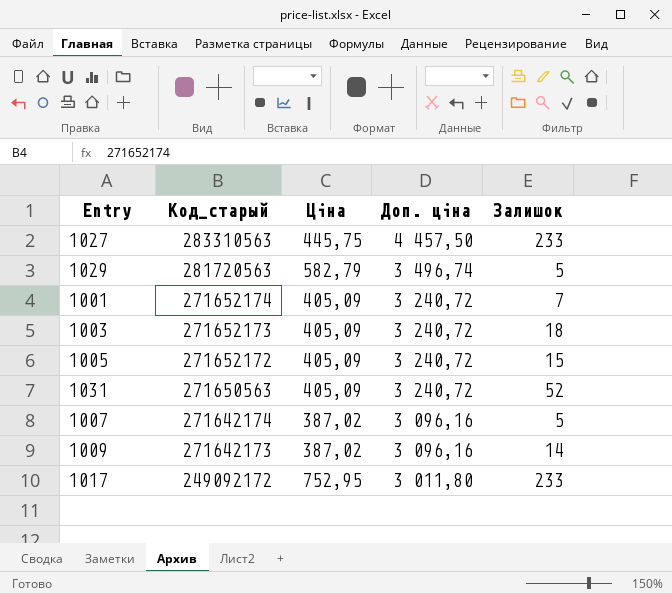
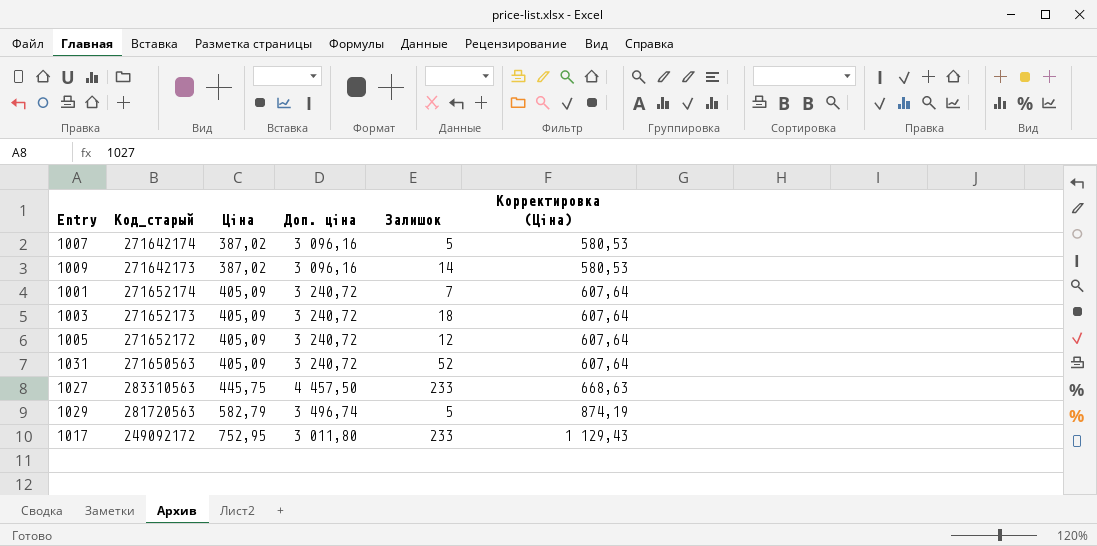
row order: Код_старый descending -> Ціна ascending
column Корректировка (Ціна) | formula: none -> [Ціна] * 1,5
1005 | Залишок: 15 -> 12

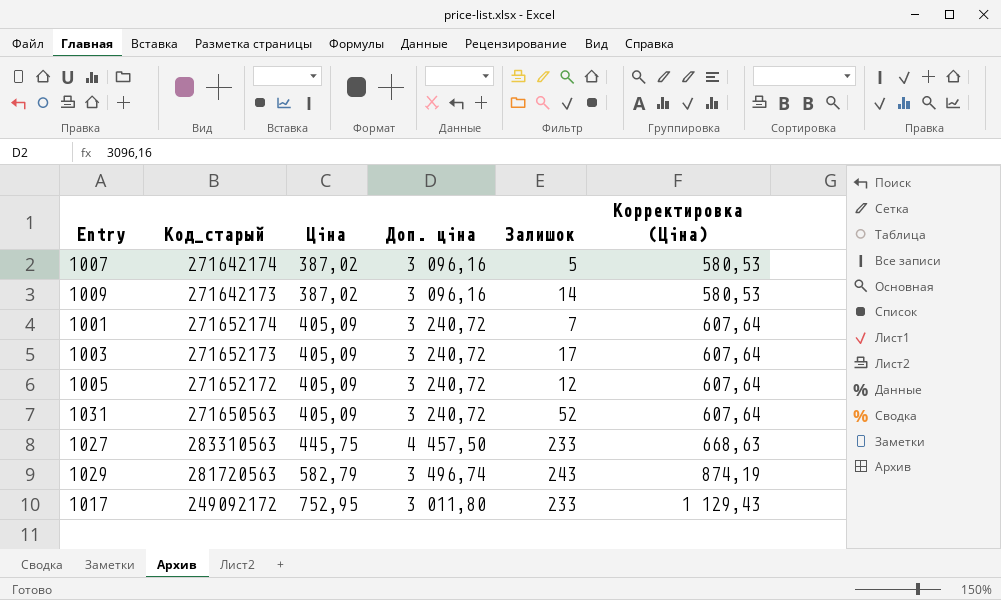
1003 | Залишок: 18 -> 17
1029 | Залишок: 5 -> 243

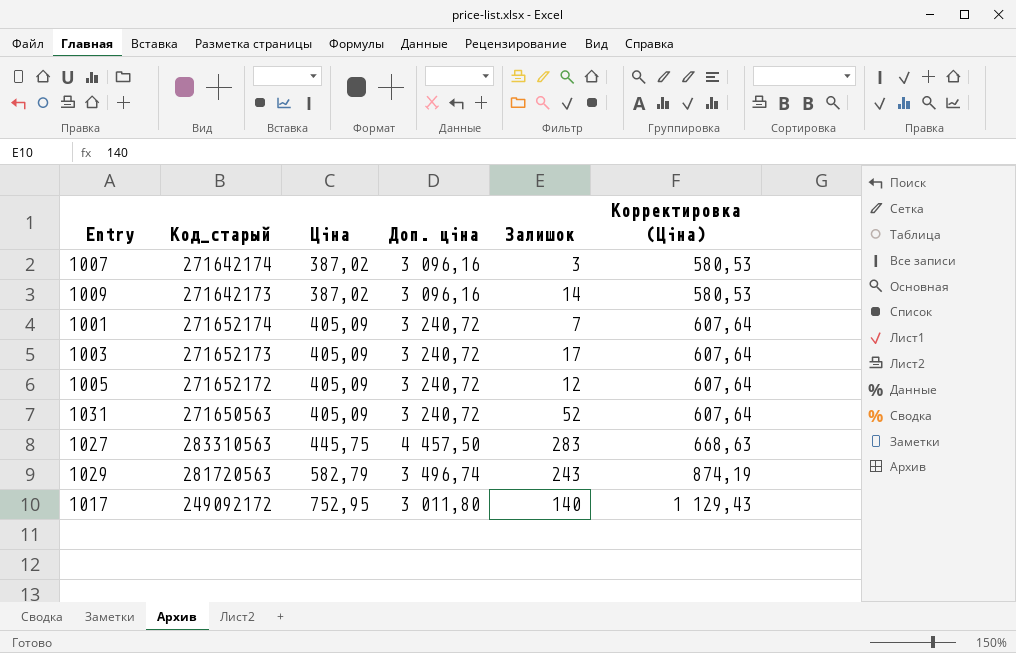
1007 | Залишок: 5 -> 3
1027 | Залишок: 233 -> 283
1017 | Залишок: 233 -> 140

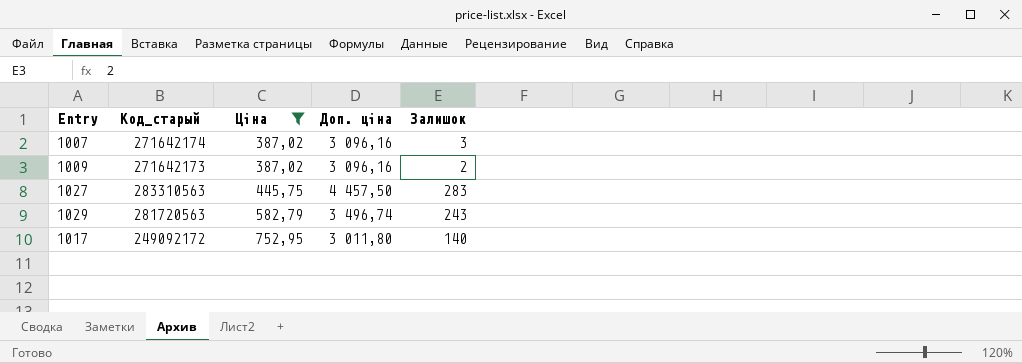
filter: none -> Ціна != 405,09
column Корректировка (Ціна) | formula: [Ціна] * 1,5 -> none
1009 | Залишок: 14 -> 2

